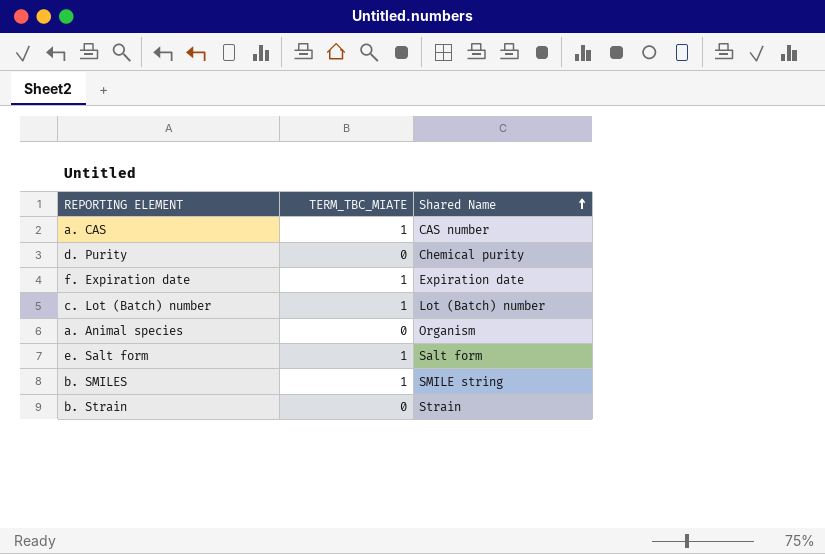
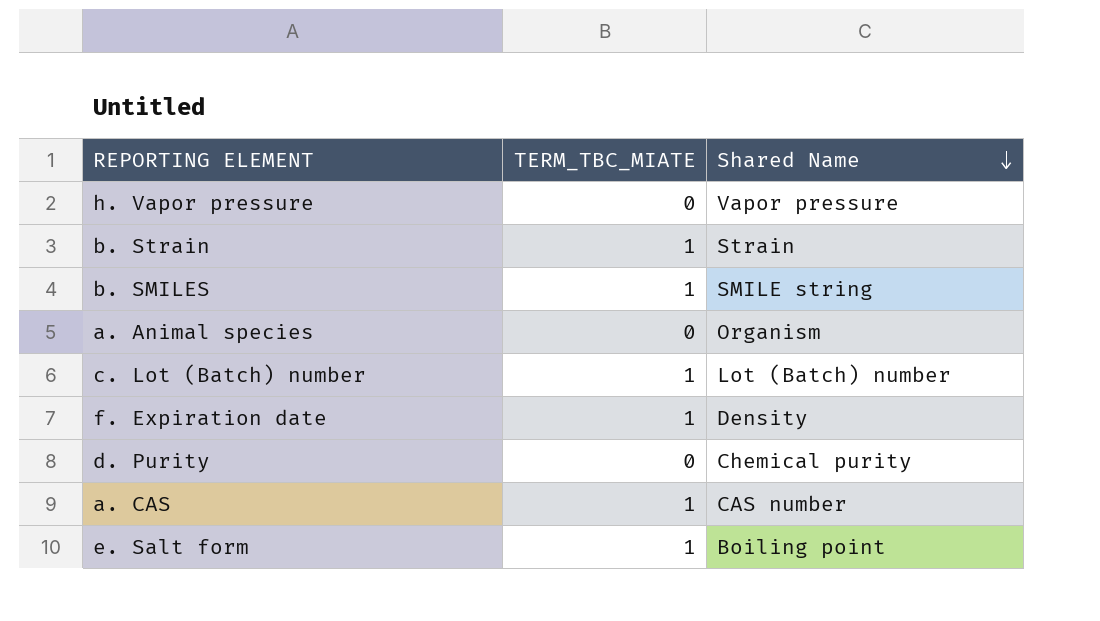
row order: Shared Name ascending -> Shared Name descending
row h. Vapor pressure: none -> 0 | Vapor pressure
b. Strain | TERM_TBC_MIATE: 0 -> 1
f. Expiration date | Shared Name: Expiration date -> Density
e. Salt form | Shared Name: Salt form -> Boiling point

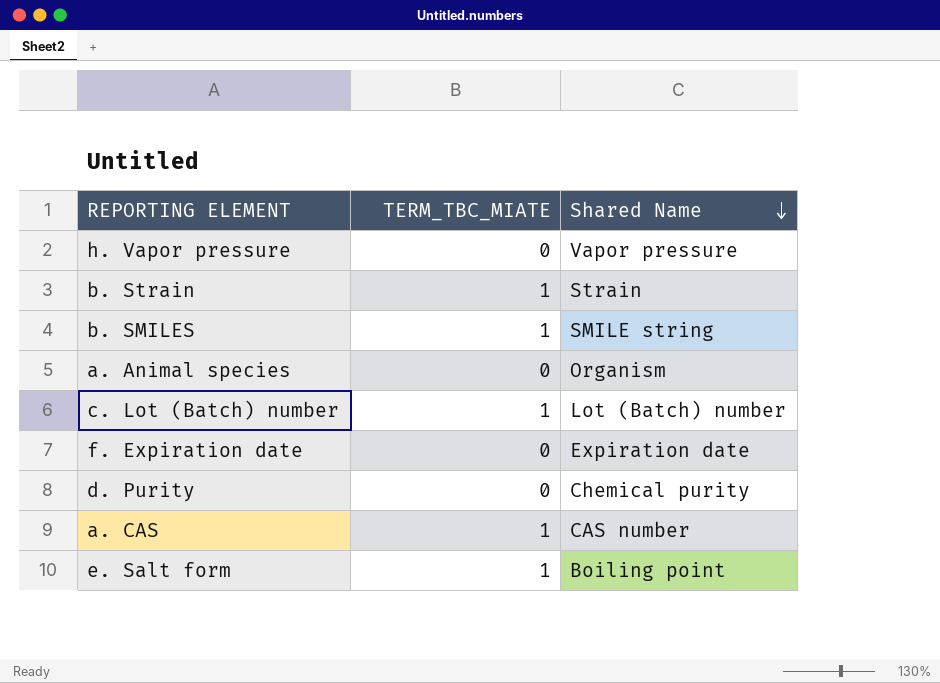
f. Expiration date | TERM_TBC_MIATE: 1 -> 0
f. Expiration date | Shared Name: Density -> Expiration date

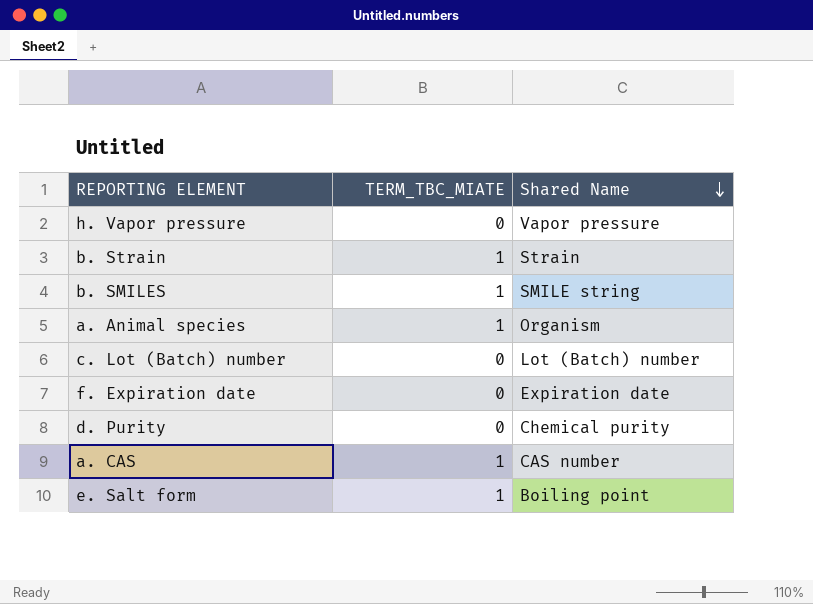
a. Animal species | TERM_TBC_MIATE: 0 -> 1
c. Lot (Batch) number | TERM_TBC_MIATE: 1 -> 0

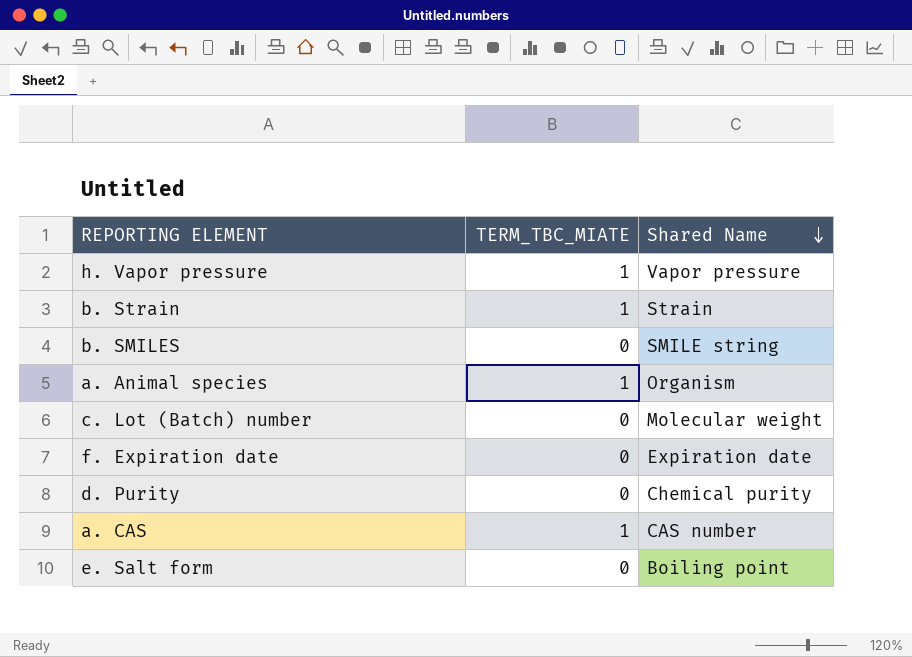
h. Vapor pressure | TERM_TBC_MIATE: 0 -> 1
b. SMILES | TERM_TBC_MIATE: 1 -> 0
c. Lot (Batch) number | Shared Name: Lot (Batch) number -> Molecular weight
e. Salt form | TERM_TBC_MIATE: 1 -> 0

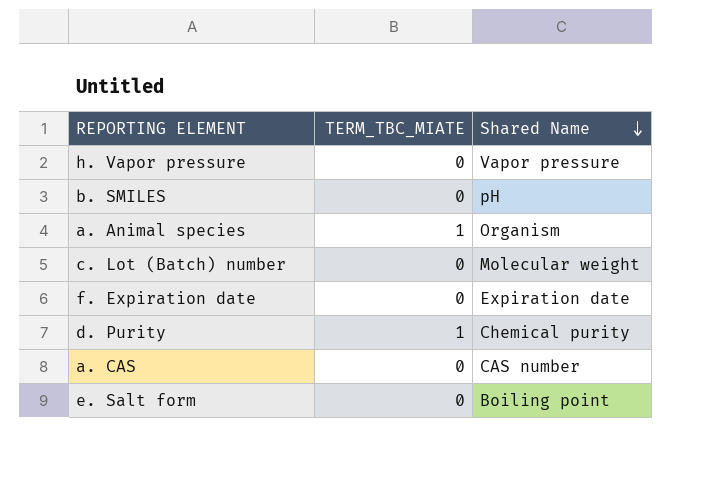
row b. Strain: 1 | Strain -> none
h. Vapor pressure | TERM_TBC_MIATE: 1 -> 0
b. SMILES | Shared Name: SMILE string -> pH
d. Purity | TERM_TBC_MIATE: 0 -> 1
a. CAS | TERM_TBC_MIATE: 1 -> 0

